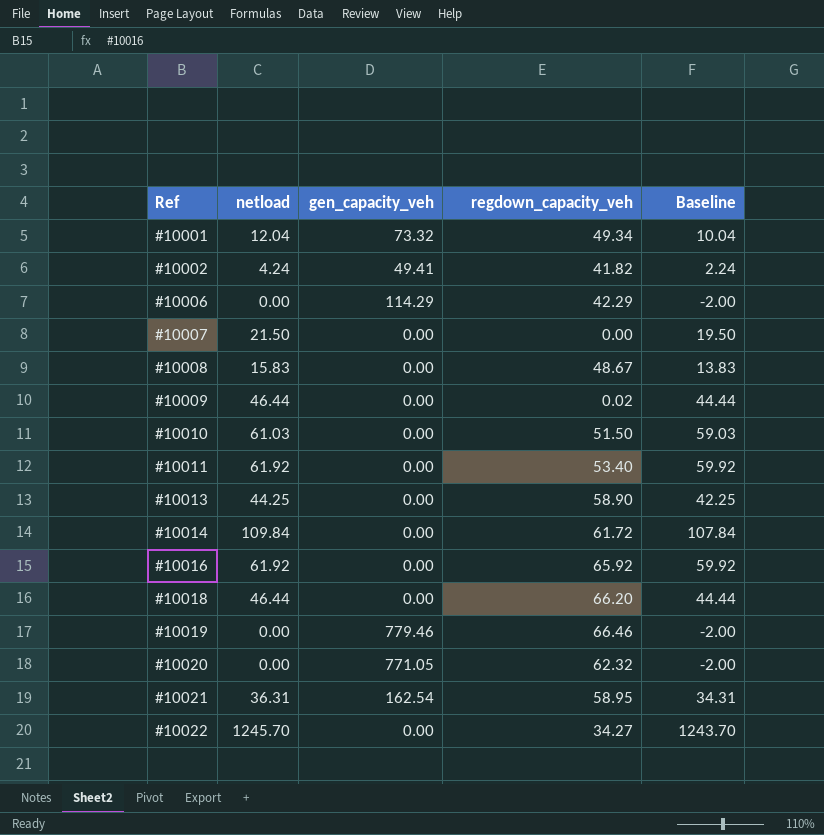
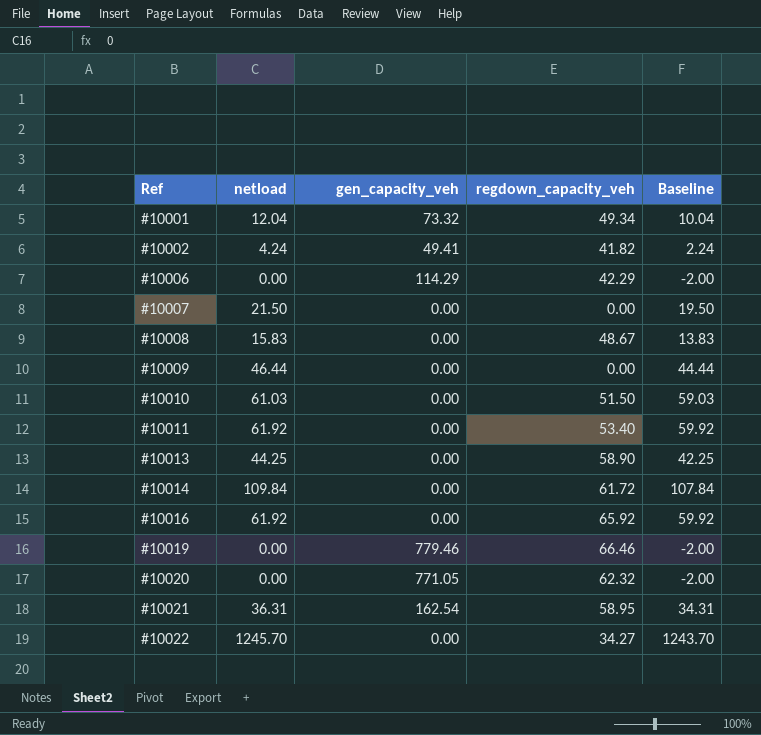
row #10018: 46.44 | 0.00 | 66.20 | 44.44 -> none
#10009 | regdown_capacity_veh: 0.02 -> 0.00

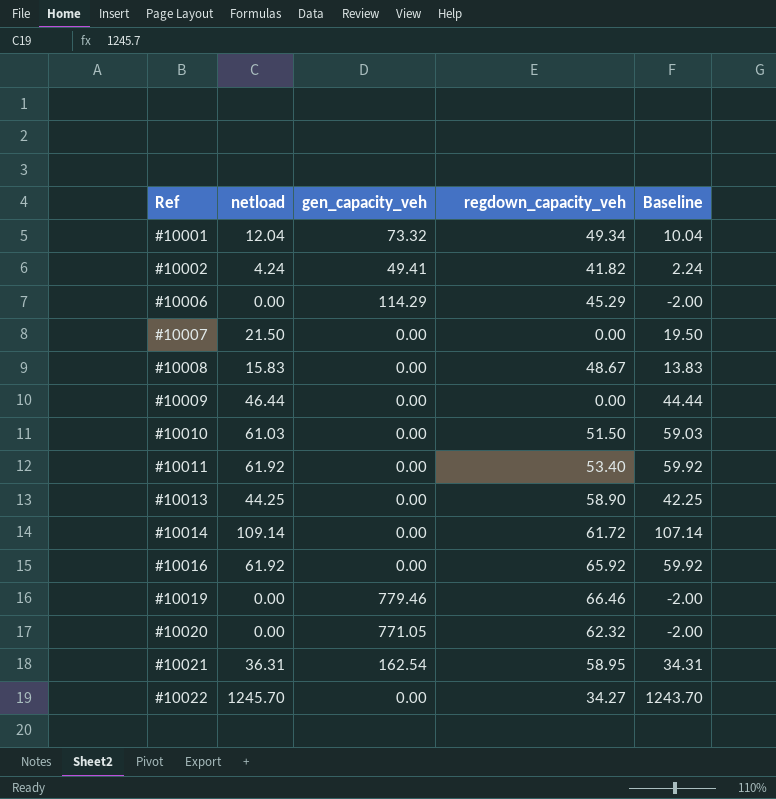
#10006 | regdown_capacity_veh: 42.29 -> 45.29
#10014 | netload: 109.84 -> 109.14
#10014 | Baseline: 107.84 -> 107.14

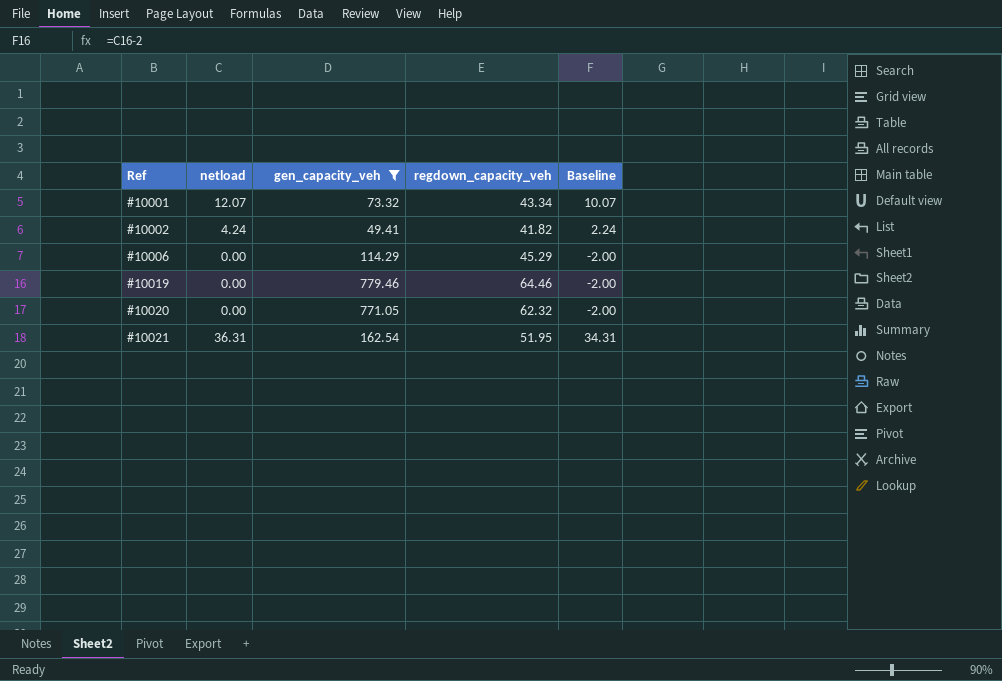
filter: none -> gen_capacity_veh != 0.00
#10001 | netload: 12.04 -> 12.07
#10001 | regdown_capacity_veh: 49.34 -> 43.34
#10001 | Baseline: 10.04 -> 10.07
#10019 | regdown_capacity_veh: 66.46 -> 64.46
#10021 | regdown_capacity_veh: 58.95 -> 51.95

